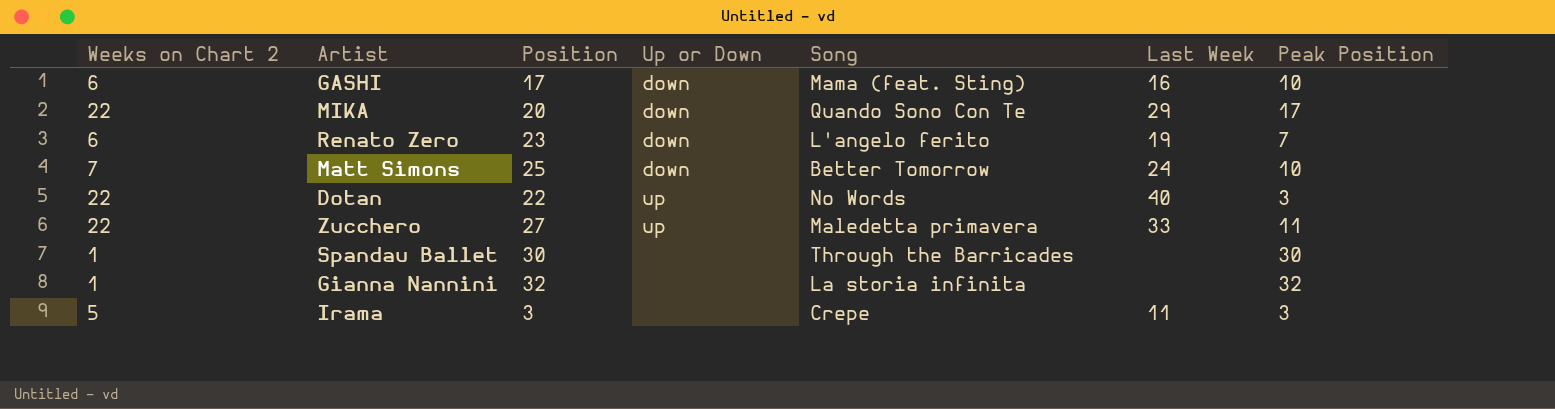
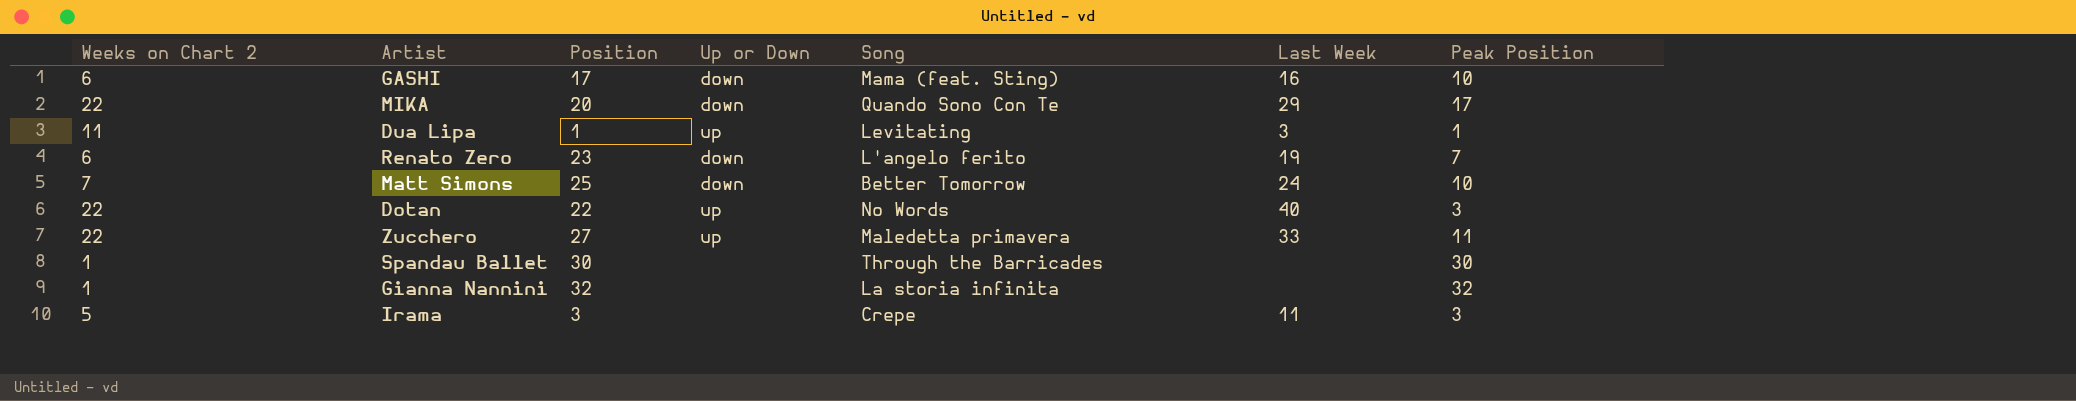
row Dua Lipa: none -> 11 | 1 | up | Levitating | 3 | 1

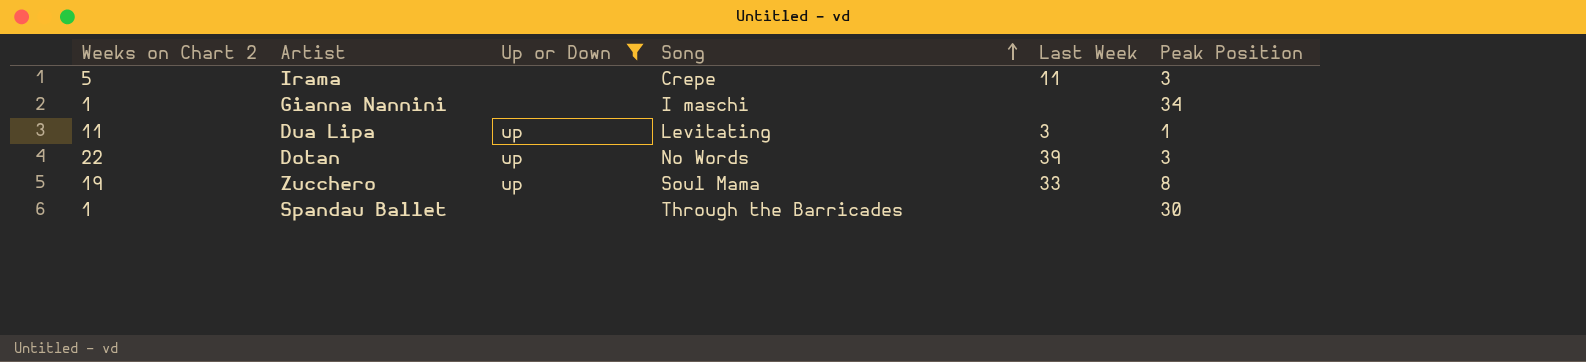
filter: none -> Up or Down != down
row order: none -> Song ascending
column Position | position: 3 -> none
Gianna Nannini | Song: La storia infinita -> I maschi
Gianna Nannini | Peak Position: 32 -> 34
Dotan | Last Week: 40 -> 39
Zucchero | Weeks on Chart 2: 22 -> 19
Zucchero | Song: Maledetta primavera -> Soul Mama
Zucchero | Peak Position: 11 -> 8

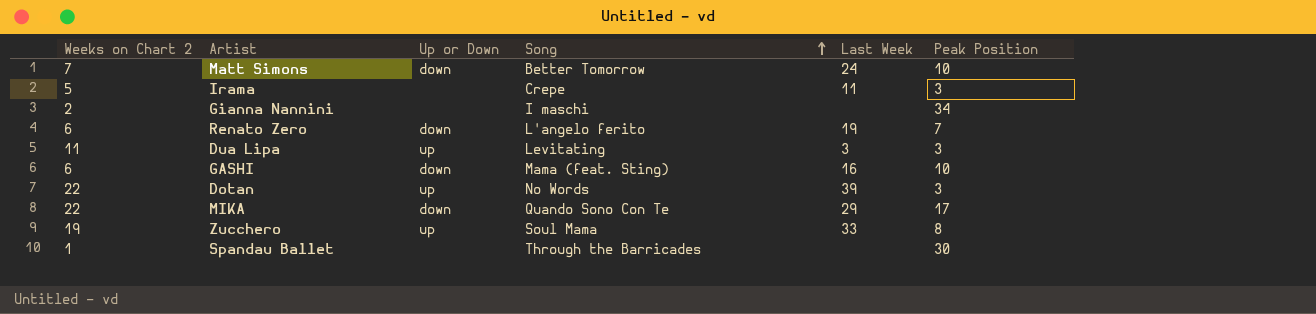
filter: Up or Down != down -> none
Gianna Nannini | Weeks on Chart 2: 1 -> 2
Dua Lipa | Peak Position: 1 -> 3

